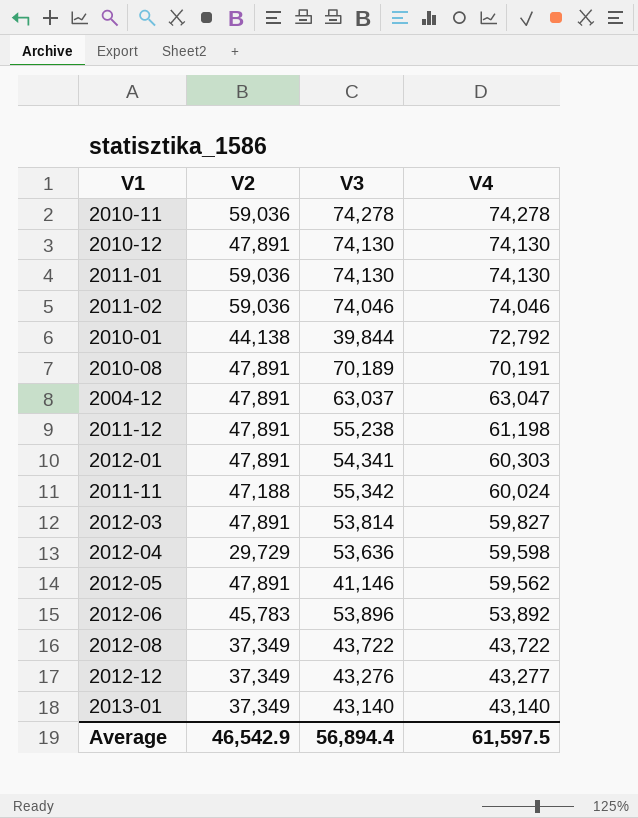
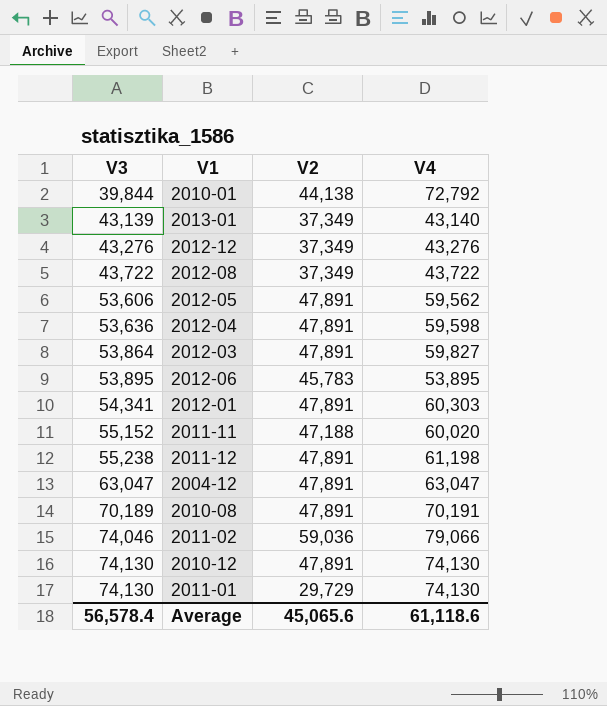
row order: V4 descending -> V3 ascending
column V3 | position: 3 -> 1
row 2010-11: 59,036 | 74,278 | 74,278 -> none
2013-01 | V3: 43,140 -> 43,139
2012-12 | V4: 43,277 -> 43,276
2012-05 | V3: 41,146 -> 53,606
2012-04 | V2: 29,729 -> 47,891
2012-03 | V3: 53,814 -> 53,864
2012-06 | V3: 53,896 -> 53,895
2012-06 | V4: 53,892 -> 53,895
2011-11 | V3: 55,342 -> 55,152
2011-11 | V4: 60,024 -> 60,020
2004-12 | V3: 63,037 -> 63,047
2011-02 | V4: 74,046 -> 79,066
2011-01 | V2: 59,036 -> 29,729
Average | V3: 56,894.4 -> 56,578.4
Average | V2: 46,542.9 -> 45,065.6
Average | V4: 61,597.5 -> 61,118.6

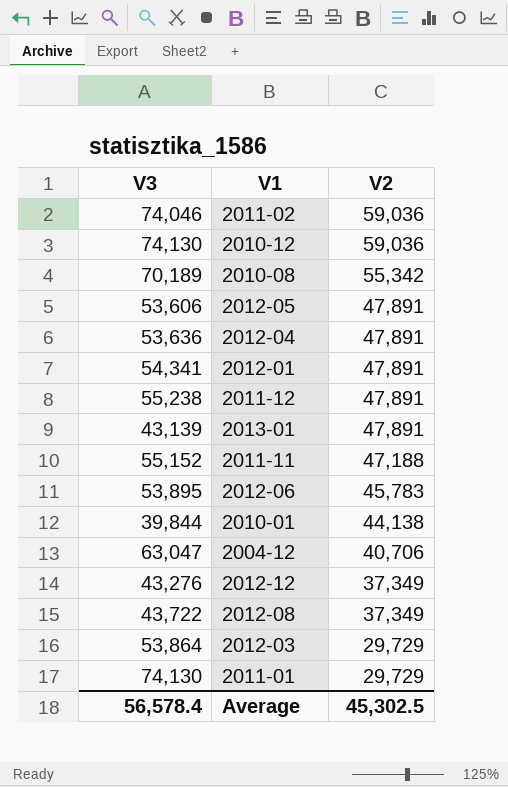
row order: V3 ascending -> V2 descending
column V4 | position: 4 -> none
2010-12 | V2: 47,891 -> 59,036
2010-08 | V2: 47,891 -> 55,342
2013-01 | V2: 37,349 -> 47,891
2004-12 | V2: 47,891 -> 40,706
2012-03 | V2: 47,891 -> 29,729
Average | V2: 45,065.6 -> 45,302.5

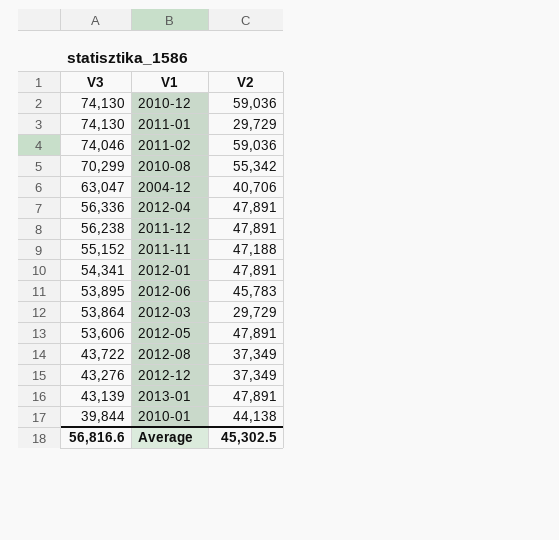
row order: V2 descending -> V3 descending
2010-08 | V3: 70,189 -> 70,299
2012-04 | V3: 53,636 -> 56,336
2011-12 | V3: 55,238 -> 56,238
Average | V3: 56,578.4 -> 56,816.6

